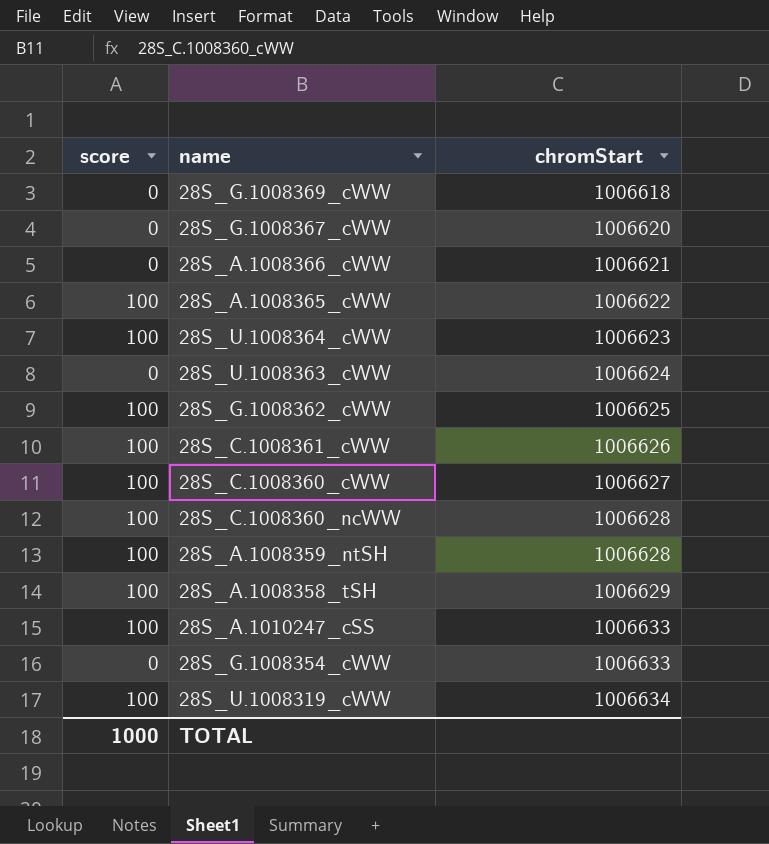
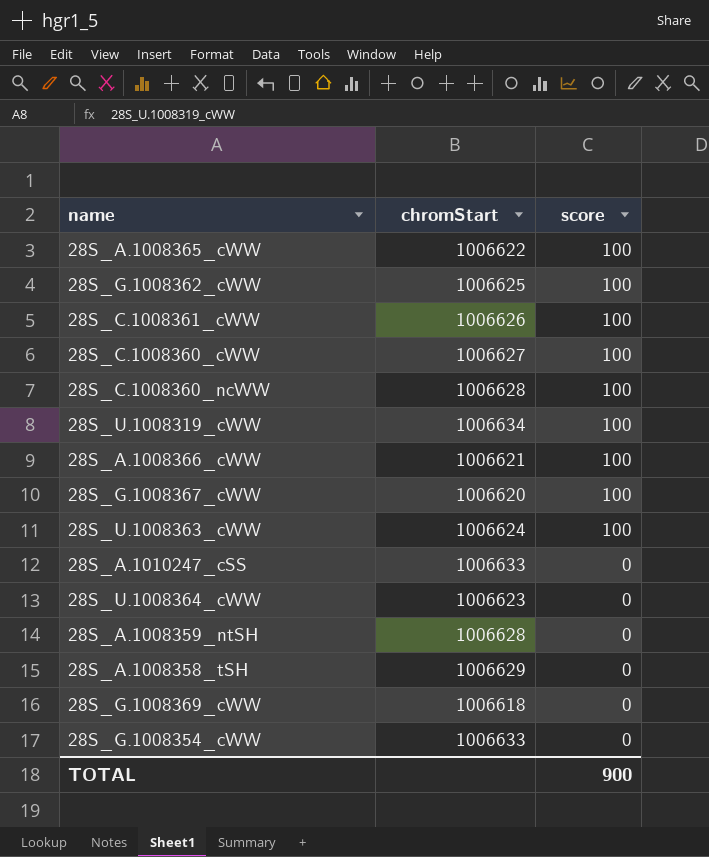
row order: chromStart ascending -> score descending
column score | position: 1 -> 3
28S_A.1008366_cWW | score: 0 -> 100
28S_G.1008367_cWW | score: 0 -> 100
28S_U.1008363_cWW | score: 0 -> 100
28S_A.1010247_cSS | score: 100 -> 0
28S_U.1008364_cWW | score: 100 -> 0
28S_A.1008359_ntSH | score: 100 -> 0
28S_A.1008358_tSH | score: 100 -> 0
TOTAL | score: 1000 -> 900

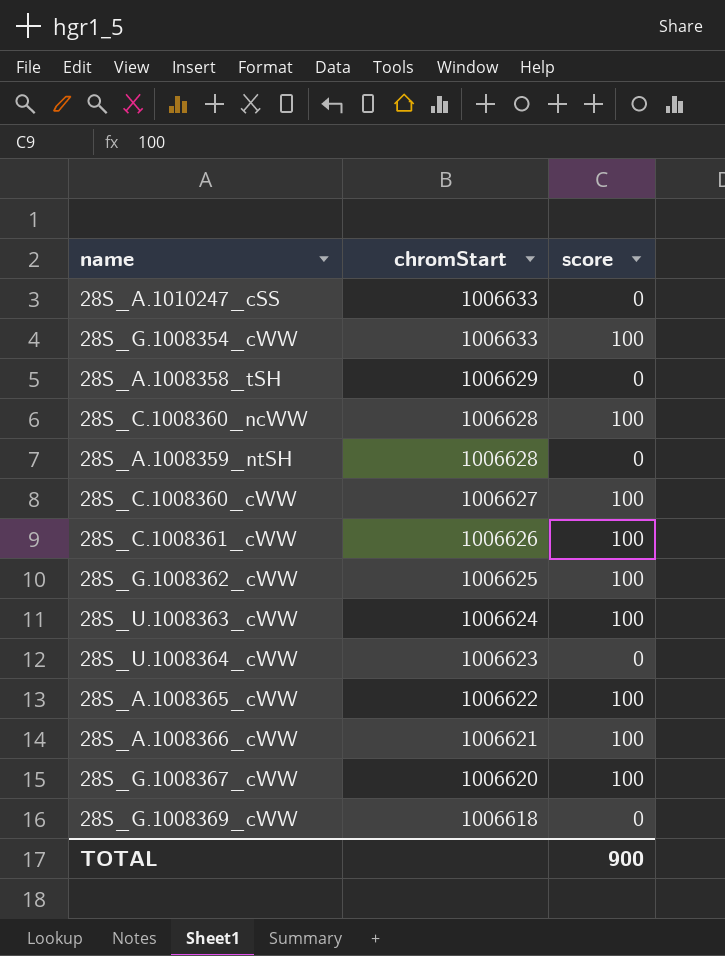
row order: score descending -> chromStart descending
row 28S_U.1008319_cWW: 1006634 | 100 -> none
28S_G.1008354_cWW | score: 0 -> 100

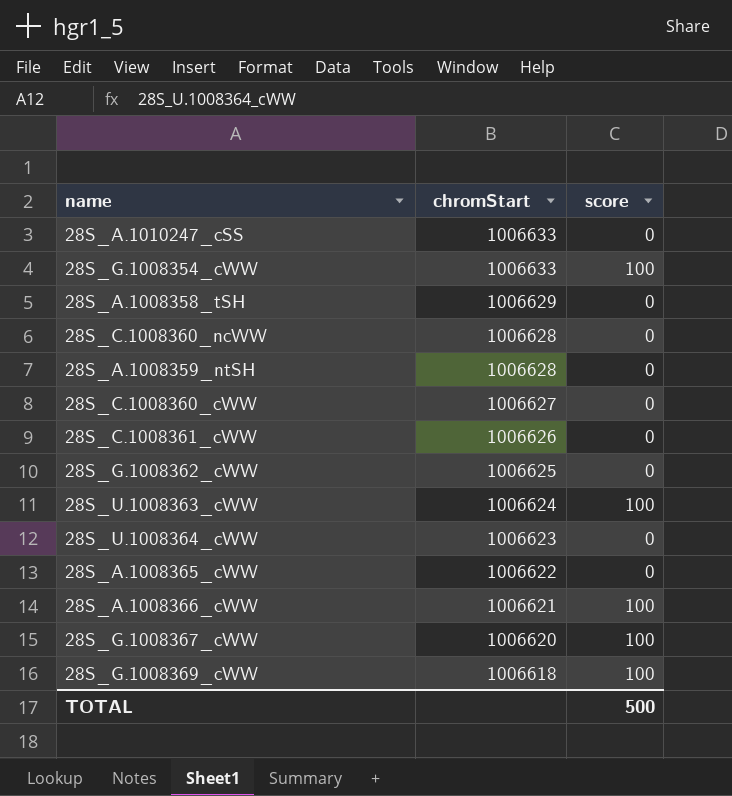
28S_C.1008360_ncWW | score: 100 -> 0
28S_C.1008360_cWW | score: 100 -> 0
28S_C.1008361_cWW | score: 100 -> 0
28S_G.1008362_cWW | score: 100 -> 0
28S_A.1008365_cWW | score: 100 -> 0
28S_G.1008369_cWW | score: 0 -> 100
TOTAL | score: 900 -> 500

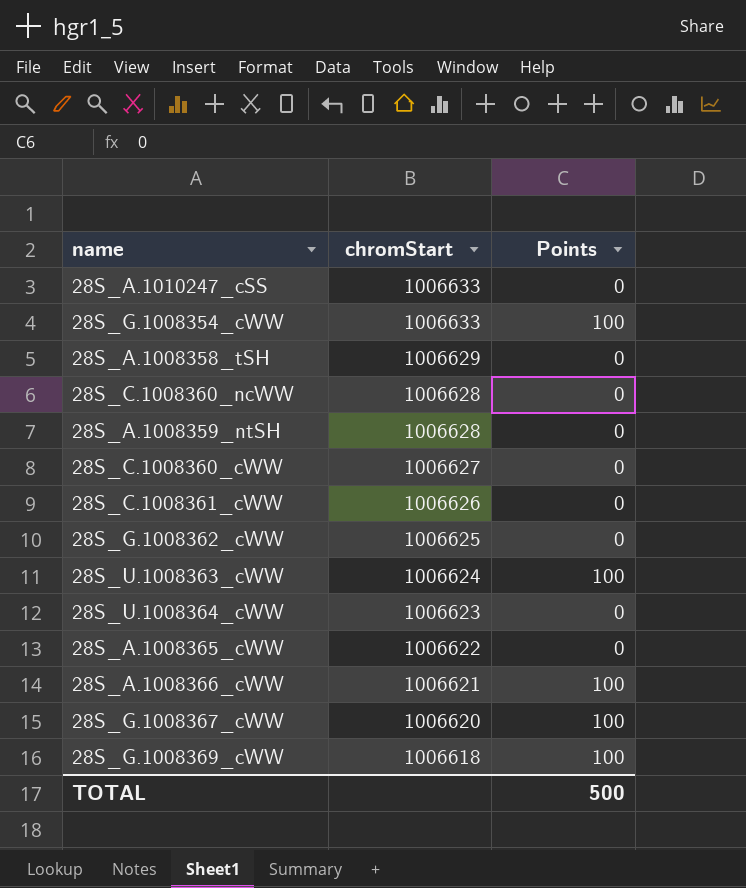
column name: score -> Points

